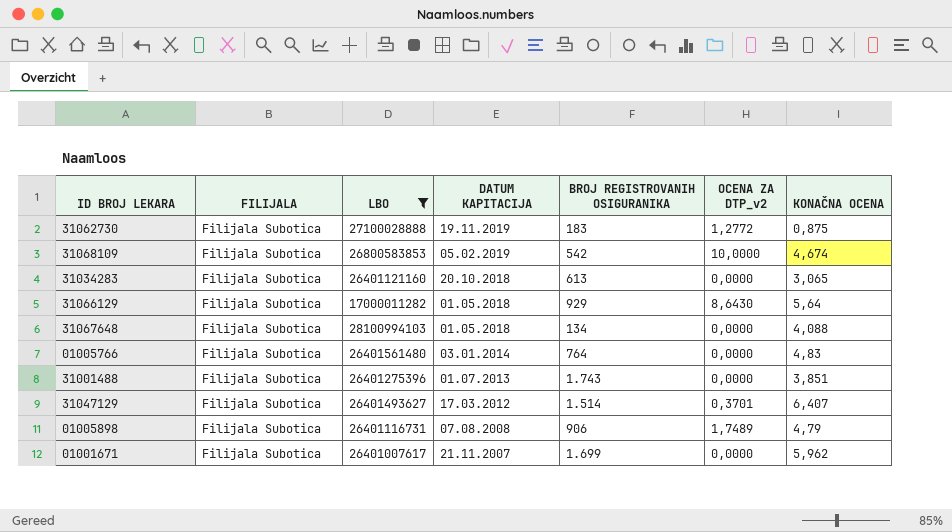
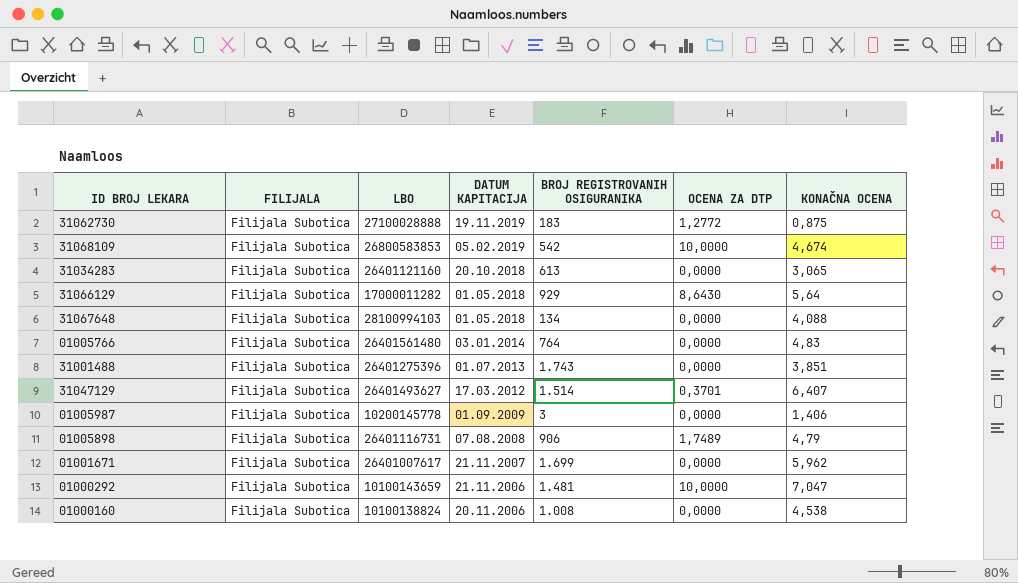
filter: LBO >= 17000011282 -> none
column name: OCENA ZA DTP_v2 -> OCENA ZA DTP

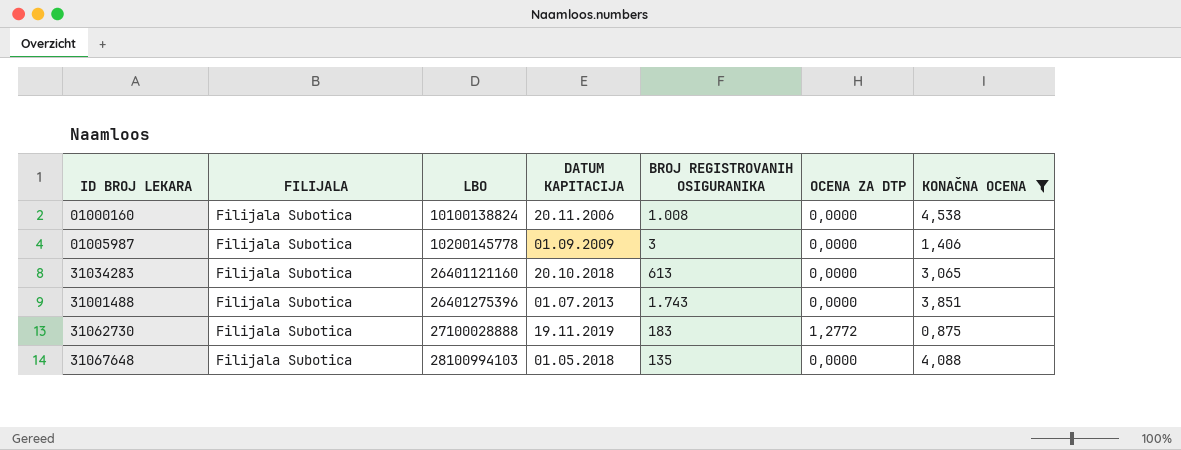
filter: none -> KONAČNA OCENA <= 4,538
row order: DATUM KAPITACIJA descending -> LBO ascending
31067648 | BROJ REGISTROVANIH OSIGURANIKA: 134 -> 135

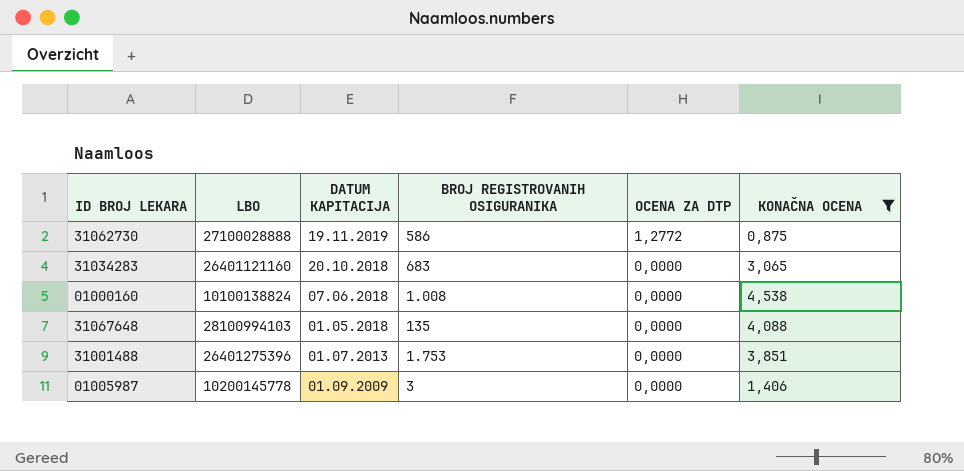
row order: LBO ascending -> DATUM KAPITACIJA descending
column FILIJALA | position: 2 -> none
31062730 | BROJ REGISTROVANIH OSIGURANIKA: 183 -> 586
31034283 | BROJ REGISTROVANIH OSIGURANIKA: 613 -> 683
01000160 | DATUM KAPITACIJA: 20.11.2006 -> 07.06.2018
31001488 | BROJ REGISTROVANIH OSIGURANIKA: 1.743 -> 1.753

